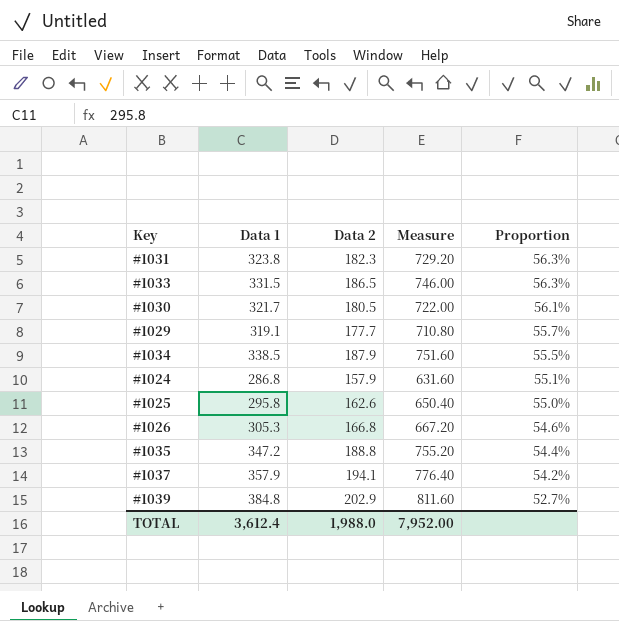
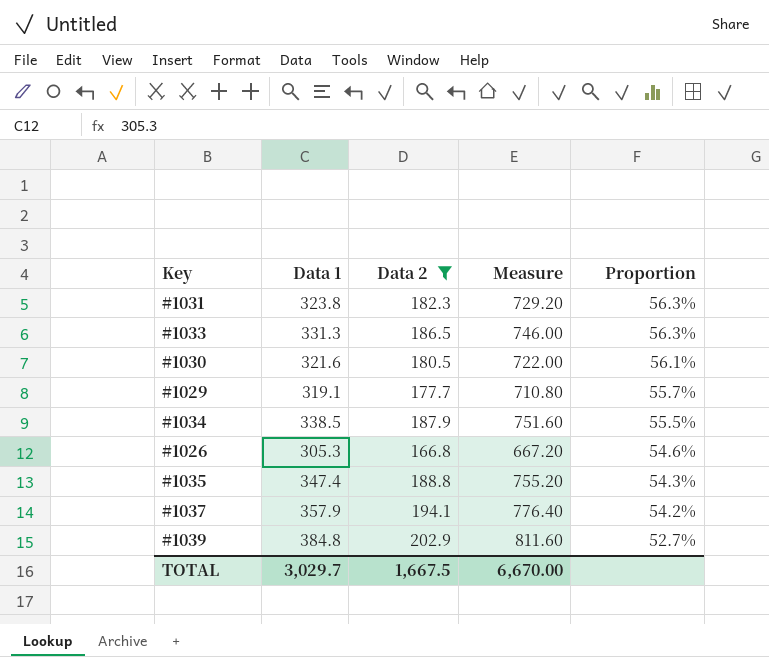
filter: none -> Data 2 >= 166.8
#1033 | Data 1: 331.5 -> 331.3
#1030 | Data 1: 321.7 -> 321.6
#1035 | Data 1: 347.2 -> 347.4
#1035 | Proportion: 54.4% -> 54.3%
TOTAL | Data 1: 3,612.4 -> 3,029.7
TOTAL | Data 2: 1,988.0 -> 1,667.5
TOTAL | Measure: 7,952.00 -> 6,670.00

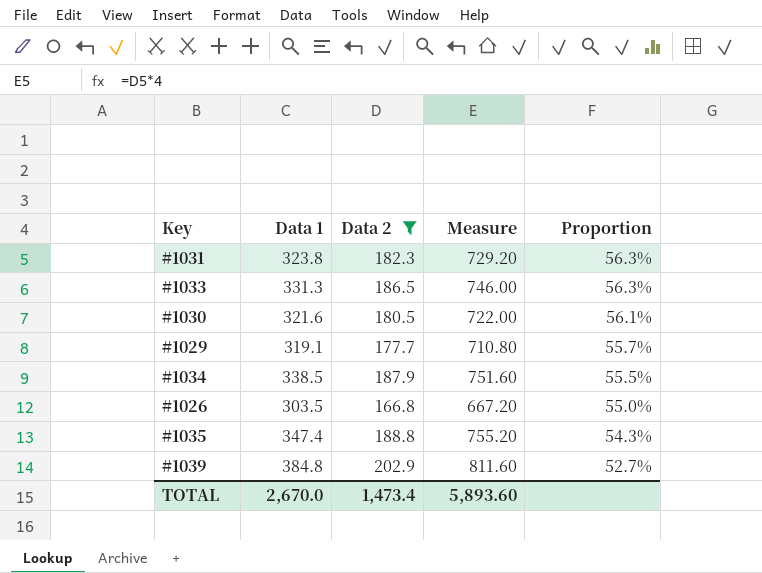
row #1037: 357.9 | 194.1 | 776.40 | 54.2% -> none
#1026 | Data 1: 305.3 -> 303.5
#1026 | Proportion: 54.6% -> 55.0%
TOTAL | Data 1: 3,029.7 -> 2,670.0
TOTAL | Data 2: 1,667.5 -> 1,473.4
TOTAL | Measure: 6,670.00 -> 5,893.60

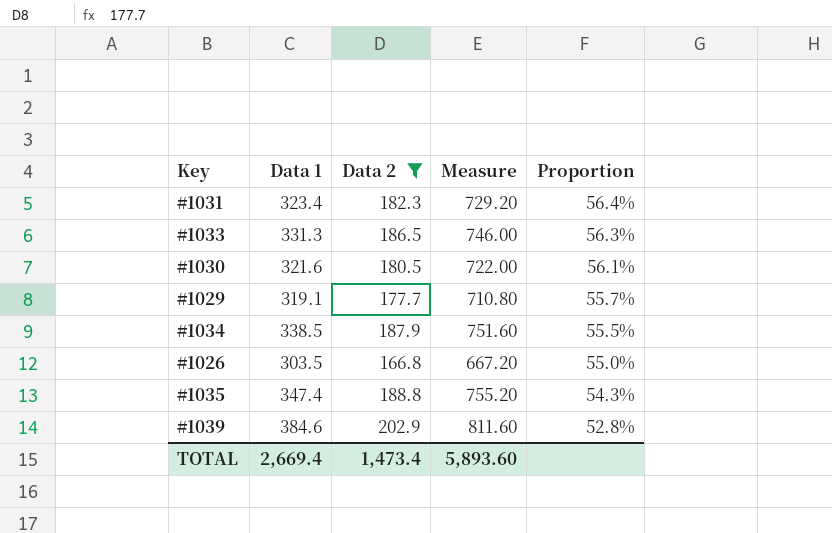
#1031 | Data 1: 323.8 -> 323.4
#1031 | Proportion: 56.3% -> 56.4%
#1039 | Data 1: 384.8 -> 384.6
#1039 | Proportion: 52.7% -> 52.8%
TOTAL | Data 1: 2,670.0 -> 2,669.4

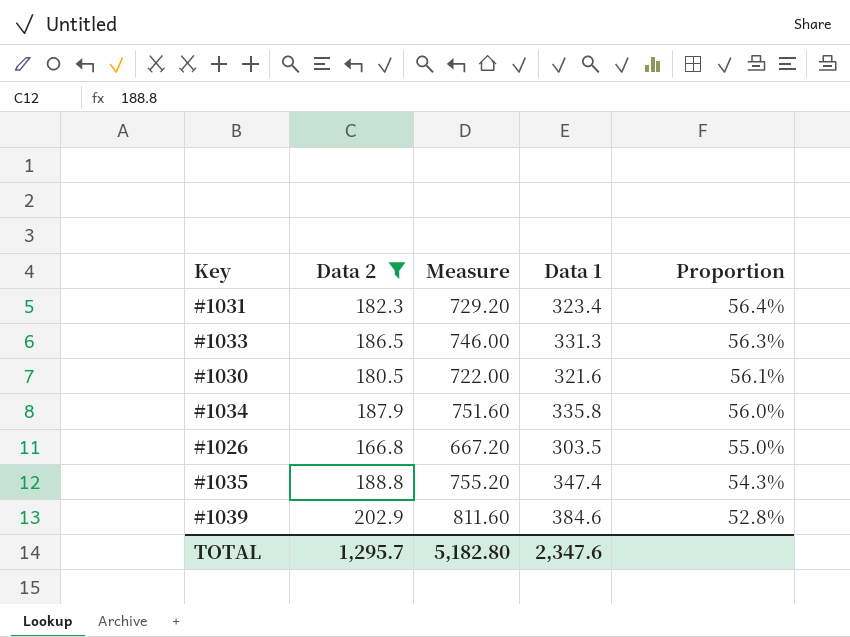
column Data 1 | position: 2 -> 4
row #1029: 319.1 | 177.7 | 710.80 | 55.7% -> none
#1034 | Data 1: 338.5 -> 335.8
#1034 | Proportion: 55.5% -> 56.0%
TOTAL | Data 2: 1,473.4 -> 1,295.7
TOTAL | Measure: 5,893.60 -> 5,182.80
TOTAL | Data 1: 2,669.4 -> 2,347.6

